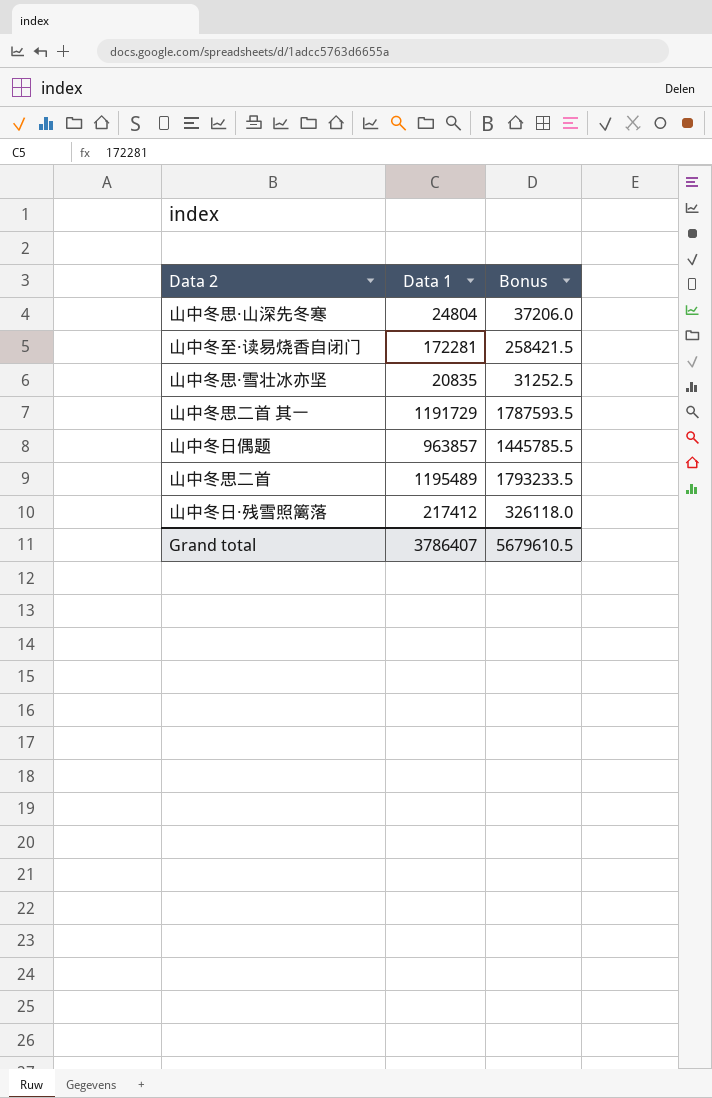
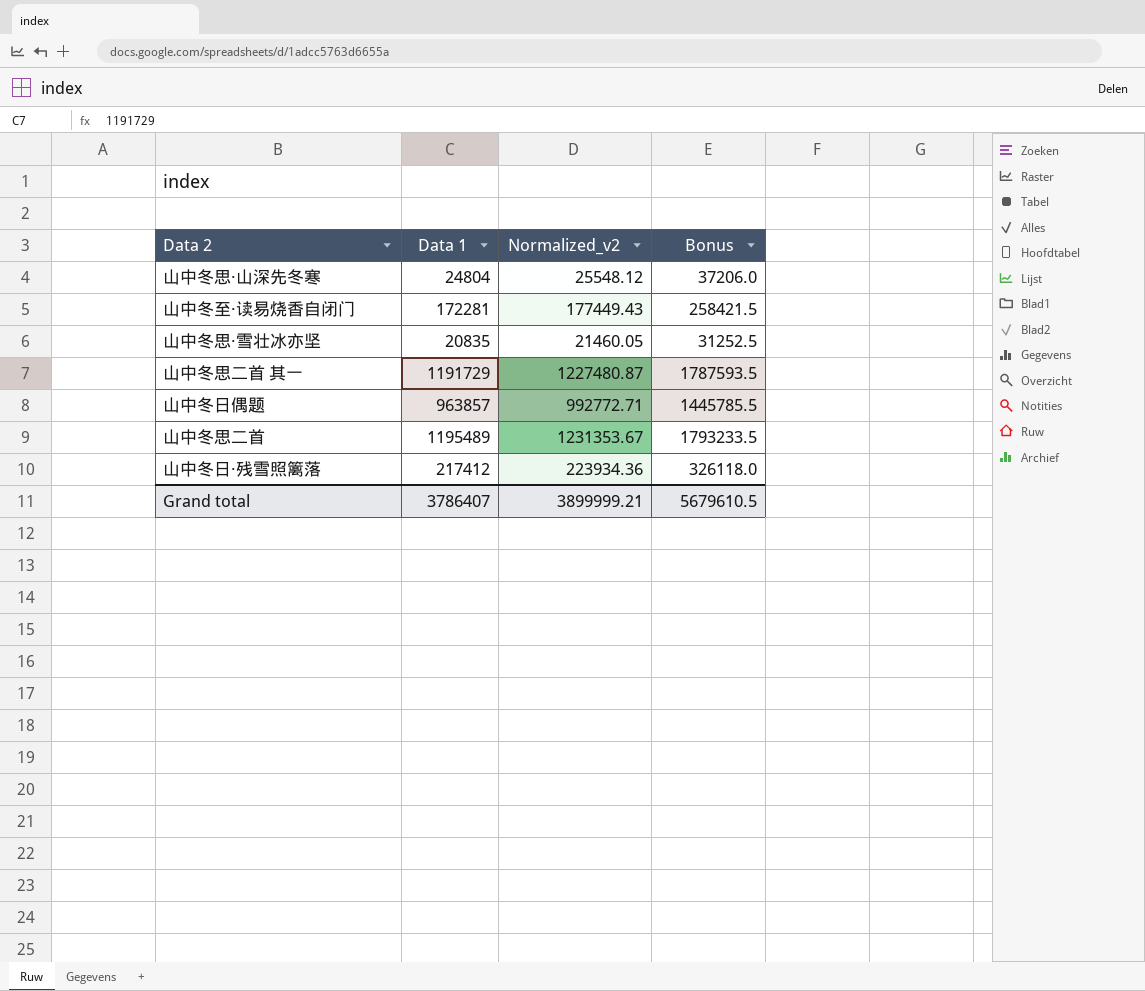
column Normalized_v2 | formula: none -> [Data 1] * 1.03

